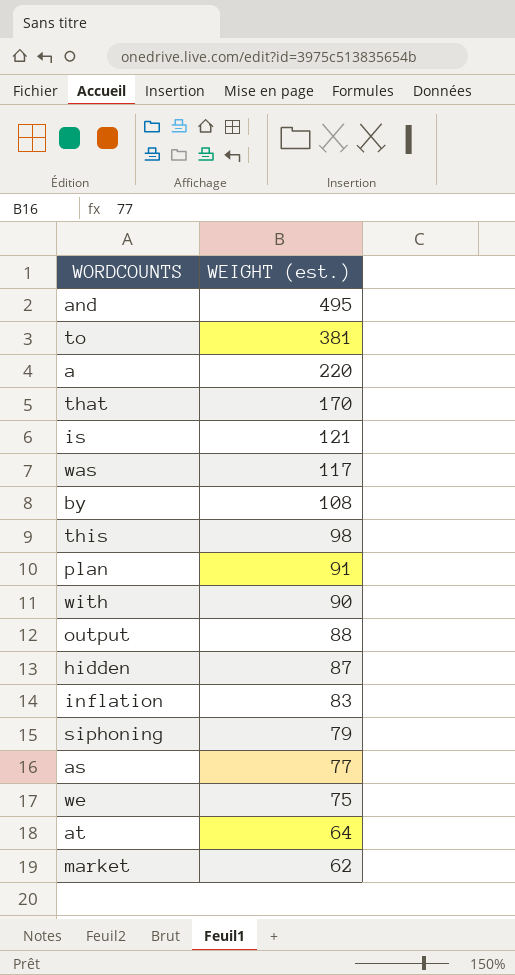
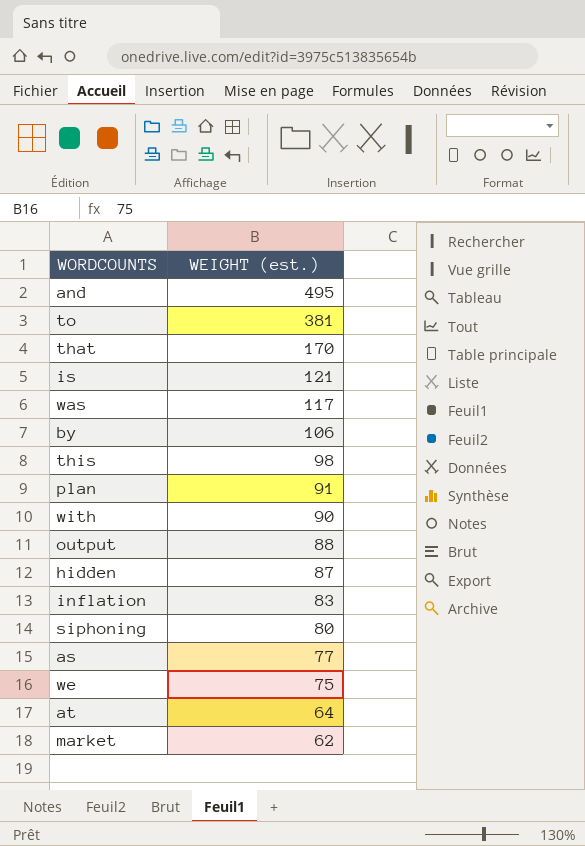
row a: 220 -> none
by | WEIGHT (est.): 108 -> 106
siphoning | WEIGHT (est.): 79 -> 80

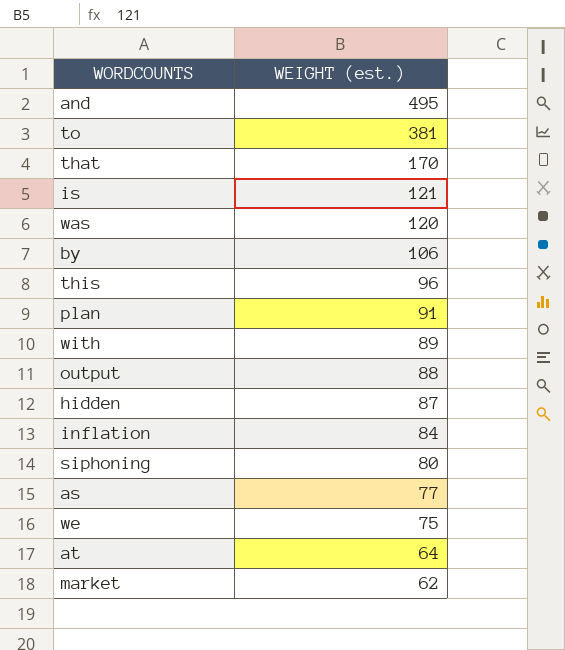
was | WEIGHT (est.): 117 -> 120
this | WEIGHT (est.): 98 -> 96
with | WEIGHT (est.): 90 -> 89
inflation | WEIGHT (est.): 83 -> 84

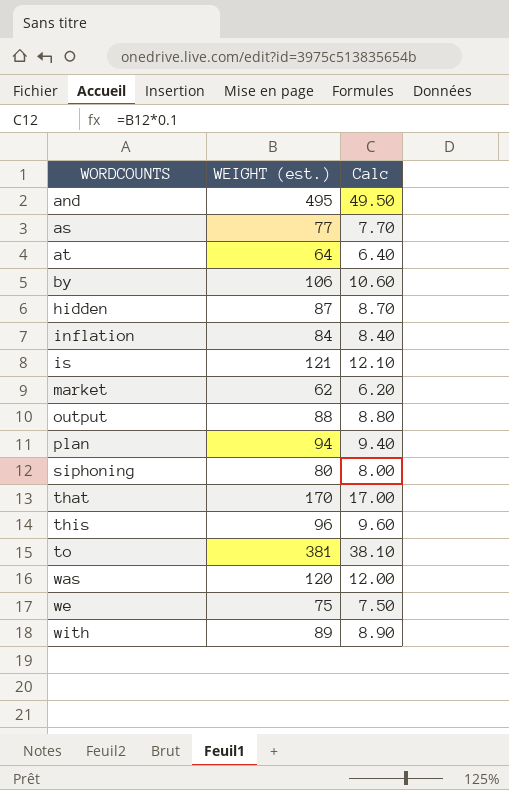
row order: WEIGHT (est.) descending -> WORDCOUNTS ascending
column Calc | formula: none -> [WEIGHT (est.)] * 0.1
plan | WEIGHT (est.): 91 -> 94

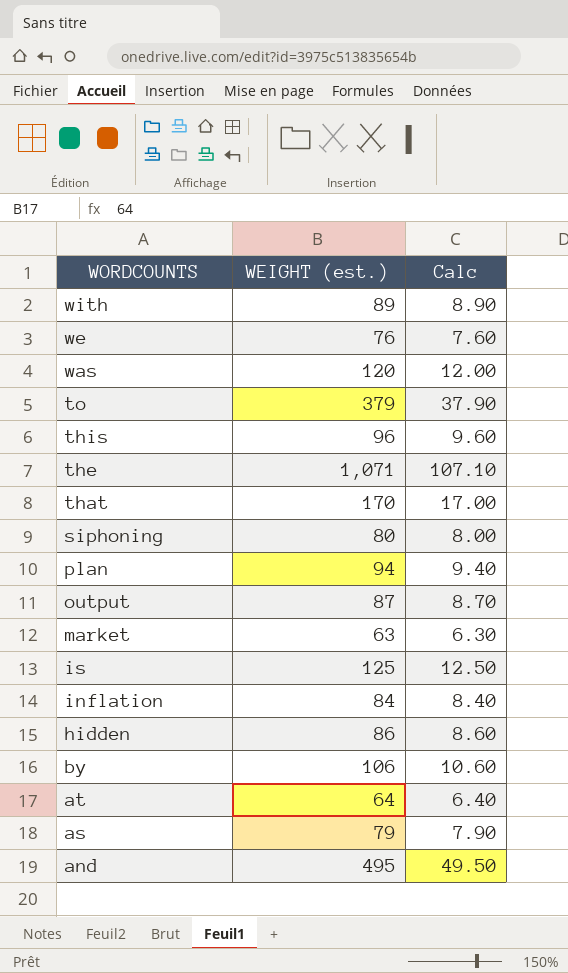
row order: WORDCOUNTS ascending -> WORDCOUNTS descending
we | WEIGHT (est.): 75 -> 76
we | Calc: 7.50 -> 7.60
to | WEIGHT (est.): 381 -> 379
to | Calc: 38.10 -> 37.90
row the: none -> 1,071 | 107.10
output | WEIGHT (est.): 88 -> 87
output | Calc: 8.80 -> 8.70
market | WEIGHT (est.): 62 -> 63
market | Calc: 6.20 -> 6.30
is | WEIGHT (est.): 121 -> 125
is | Calc: 12.10 -> 12.50
hidden | WEIGHT (est.): 87 -> 86
hidden | Calc: 8.70 -> 8.60
as | WEIGHT (est.): 77 -> 79
as | Calc: 7.70 -> 7.90

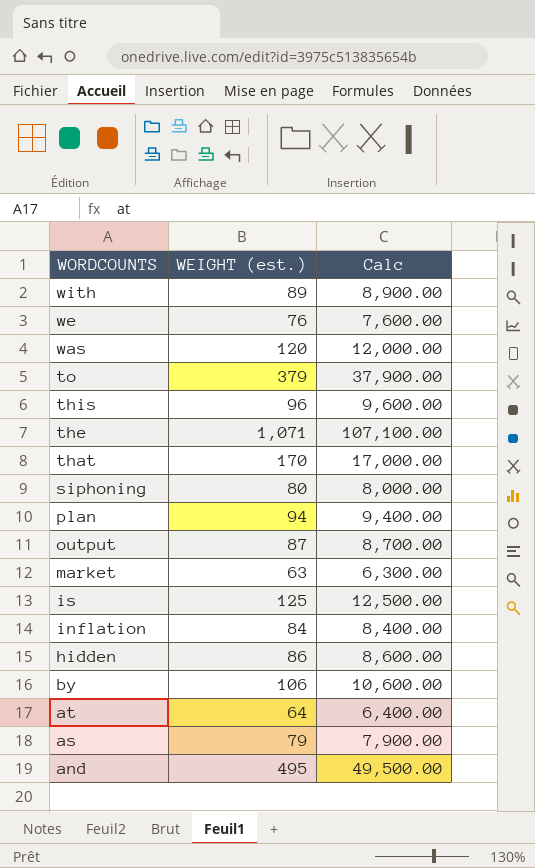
column Calc | formula: [WEIGHT (est.)] * 0.1 -> [WEIGHT (est.)] * 100

